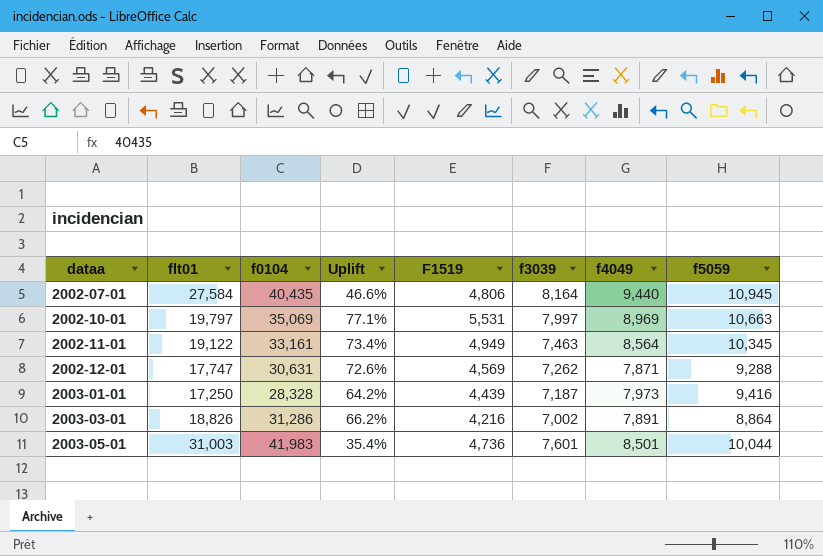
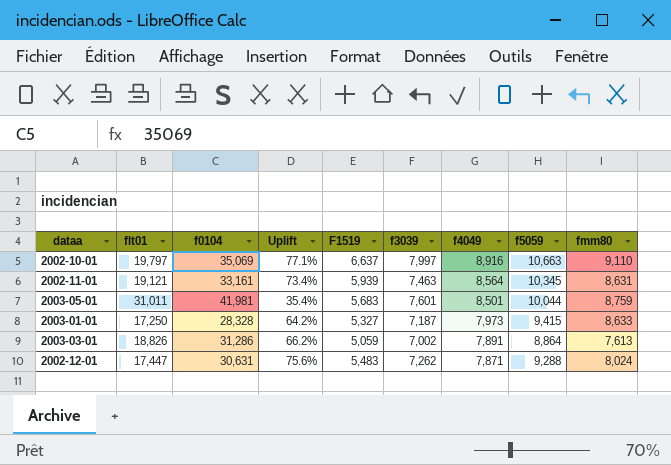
row order: dataa ascending -> f4049 descending
column fmm80 | position: none -> 9
row 2002-07-01: 27,584 | 40,435 | 46.6% | 4,806 | 8,164 | 9,440 | 10,945 -> none
2002-10-01 | F1519: 5,531 -> 6,637
2002-10-01 | f4049: 8,969 -> 8,916
2002-11-01 | flt01: 19,122 -> 19,121
2002-11-01 | F1519: 4,949 -> 5,939
2003-05-01 | flt01: 31,003 -> 31,011
2003-05-01 | f0104: 41,983 -> 41,981
2003-05-01 | F1519: 4,736 -> 5,683
2003-01-01 | F1519: 4,439 -> 5,327
2003-01-01 | f5059: 9,416 -> 9,415
2003-03-01 | F1519: 4,216 -> 5,059
2002-12-01 | flt01: 17,747 -> 17,447
2002-12-01 | Uplift: 72.6% -> 75.6%
2002-12-01 | F1519: 4,569 -> 5,483

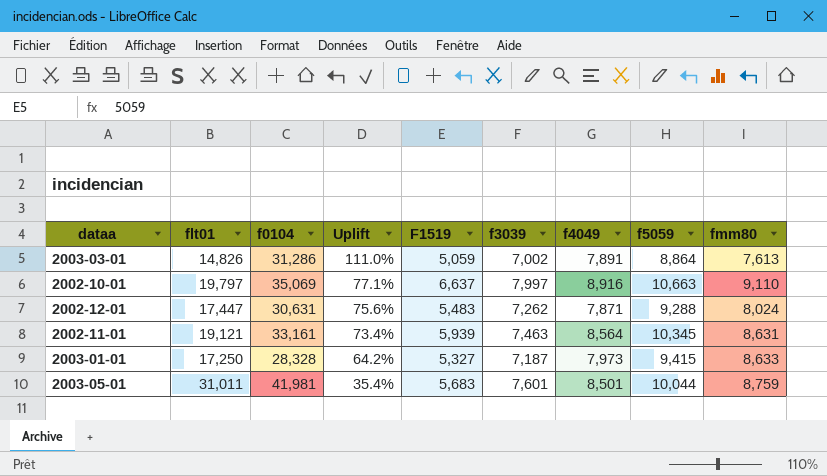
row order: f4049 descending -> Uplift descending
2003-03-01 | flt01: 18,826 -> 14,826
2003-03-01 | Uplift: 66.2% -> 111.0%

